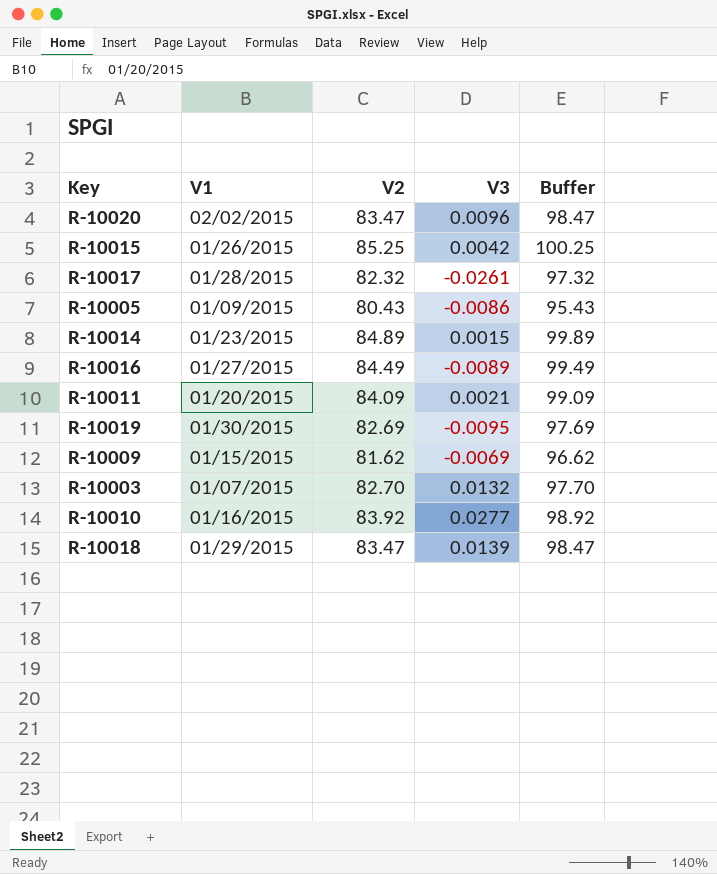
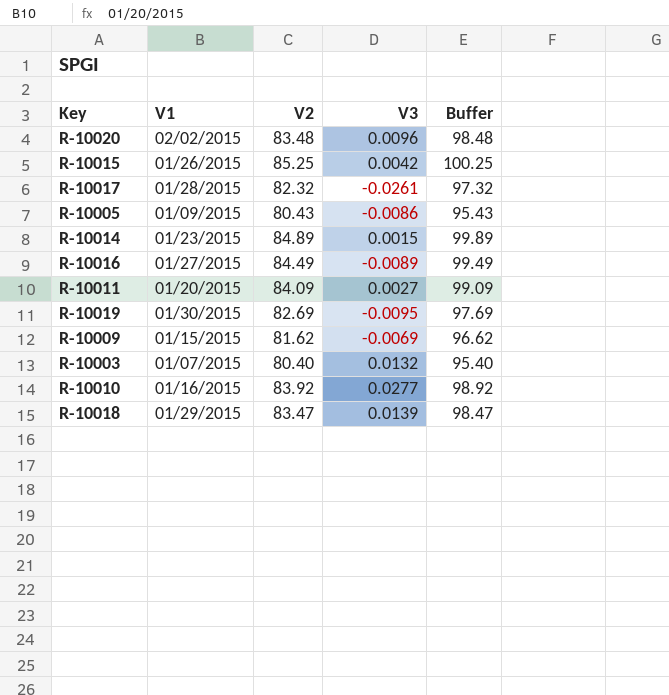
R-10020 | V2: 83.47 -> 83.48
R-10020 | Buffer: 98.47 -> 98.48
R-10011 | V3: 0.0021 -> 0.0027
R-10003 | V2: 82.70 -> 80.40
R-10003 | Buffer: 97.70 -> 95.40

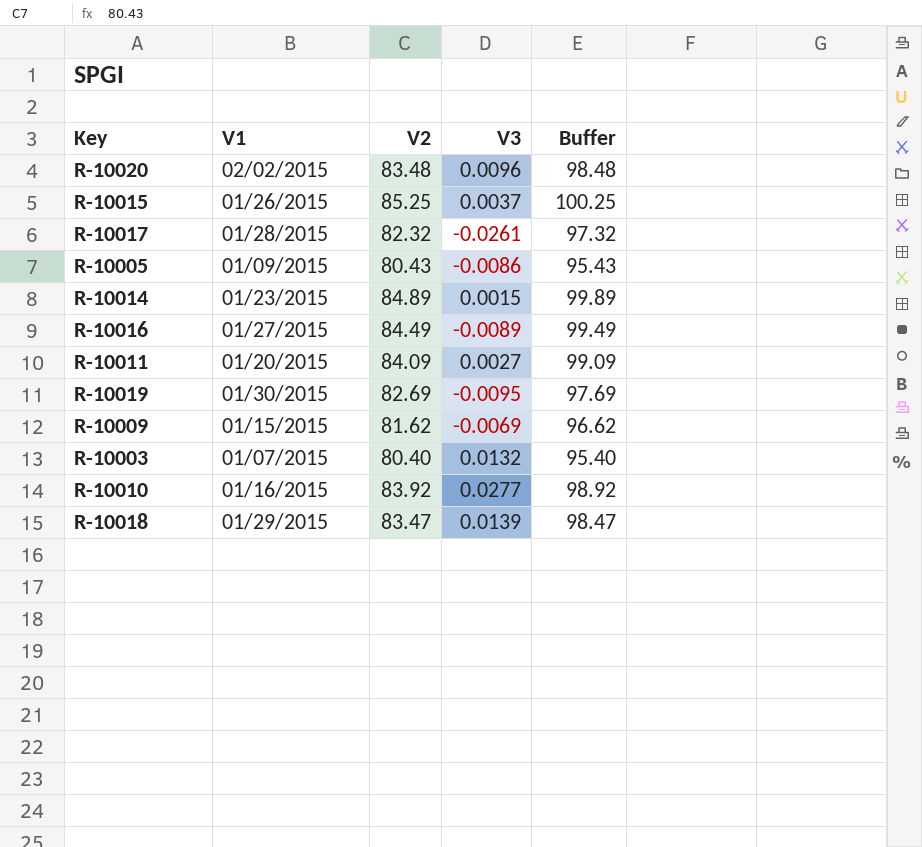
R-10015 | V3: 0.0042 -> 0.0037

